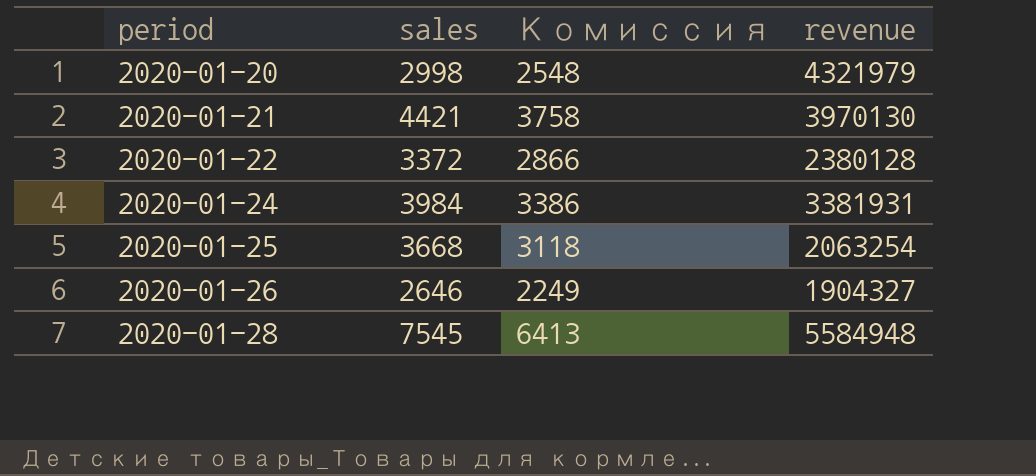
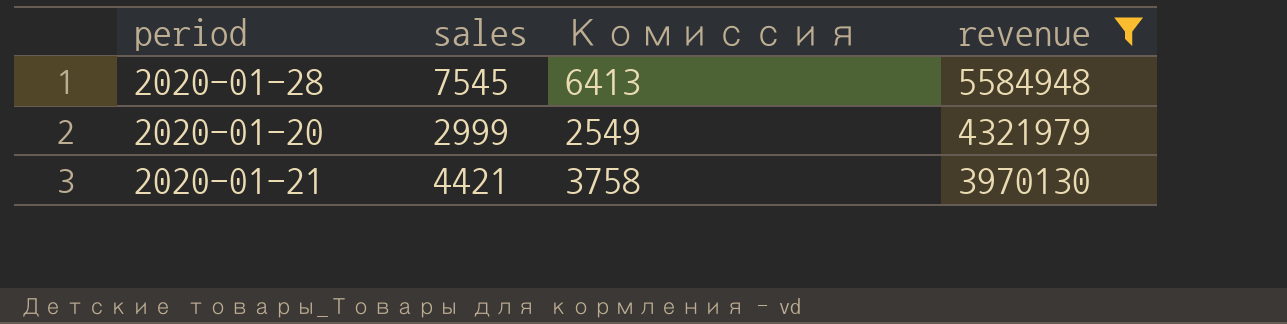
filter: none -> revenue >= 3970130
row order: period ascending -> revenue descending
2020-01-20 | sales: 2998 -> 2999
2020-01-20 | Комиссия: 2548 -> 2549

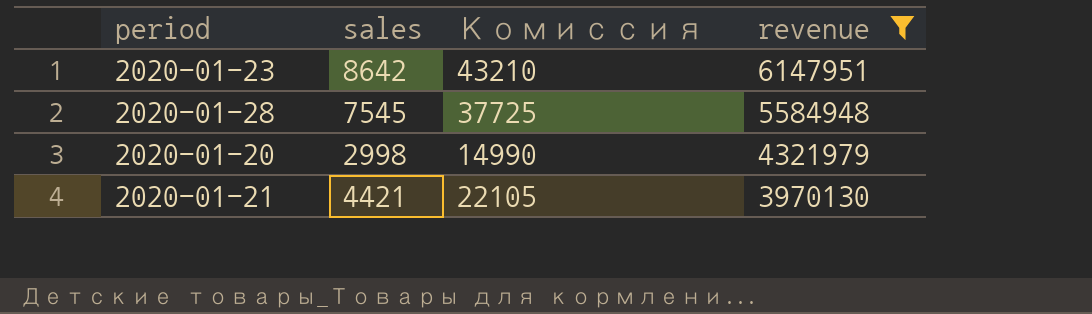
column Комиссия | formula: [sales] * 0,85 -> [sales] * 5
row 2020-01-23: none -> 8642 | 43210 | 6147951
2020-01-20 | sales: 2999 -> 2998

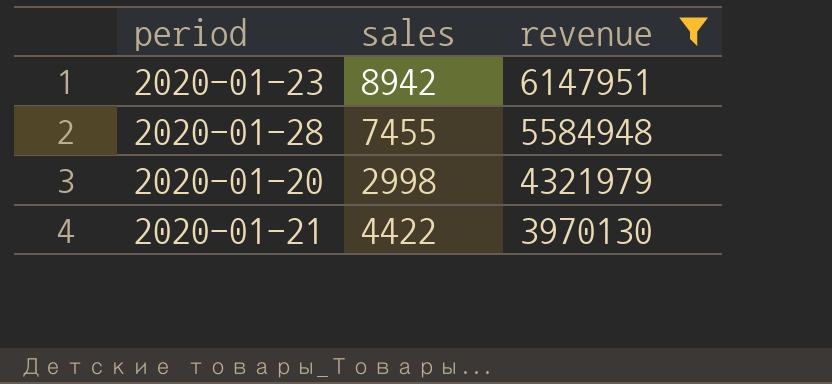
column Комиссия | formula: [sales] * 5 -> none
2020-01-23 | sales: 8642 -> 8942
2020-01-28 | sales: 7545 -> 7455
2020-01-21 | sales: 4421 -> 4422

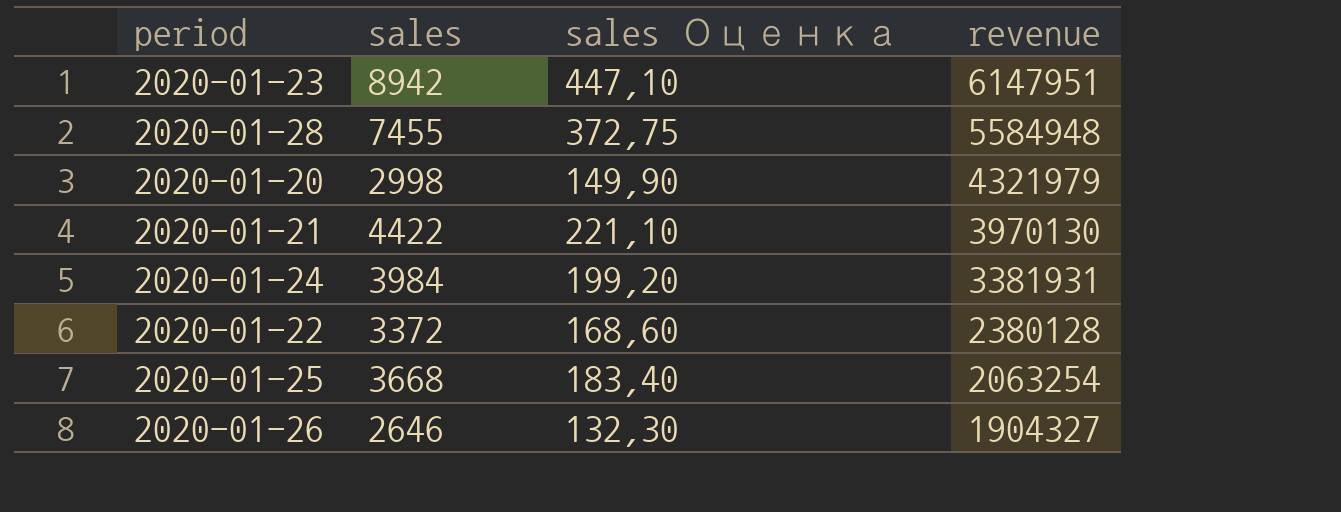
filter: revenue >= 3970130 -> none
column sales Оценка | formula: none -> [sales] * 0,05

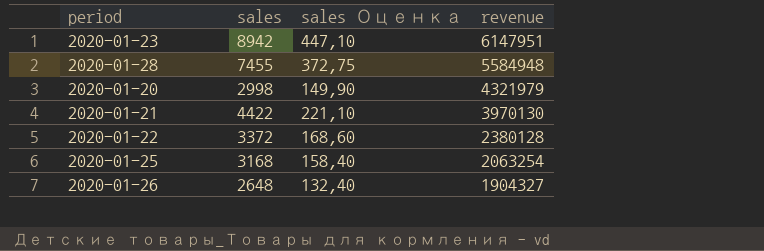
row 2020-01-24: 3984 | 199,20 | 3381931 -> none
2020-01-25 | sales: 3668 -> 3168
2020-01-25 | sales Оценка: 183,40 -> 158,40
2020-01-26 | sales: 2646 -> 2648
2020-01-26 | sales Оценка: 132,30 -> 132,40

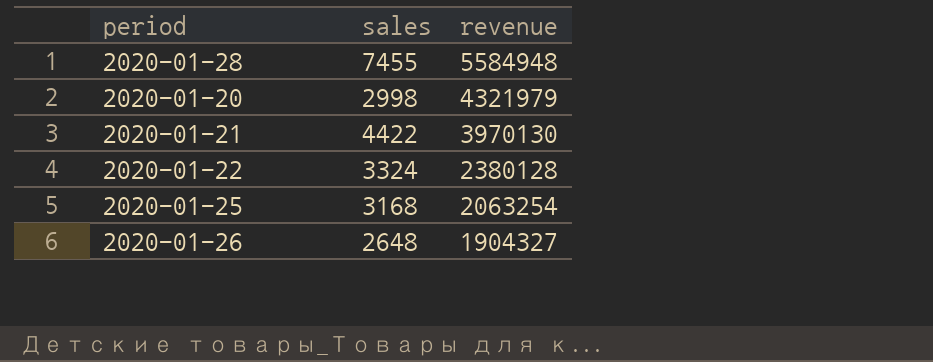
column sales Оценка | formula: [sales] * 0,05 -> none
row 2020-01-23: 8942 | 447,10 | 6147951 -> none
2020-01-22 | sales: 3372 -> 3324

